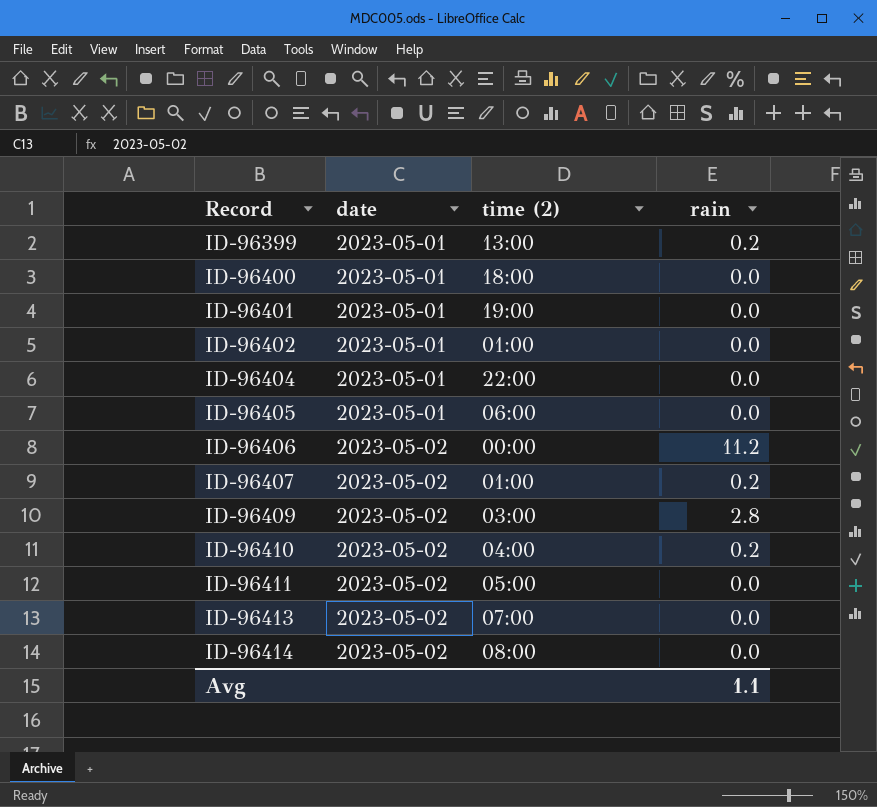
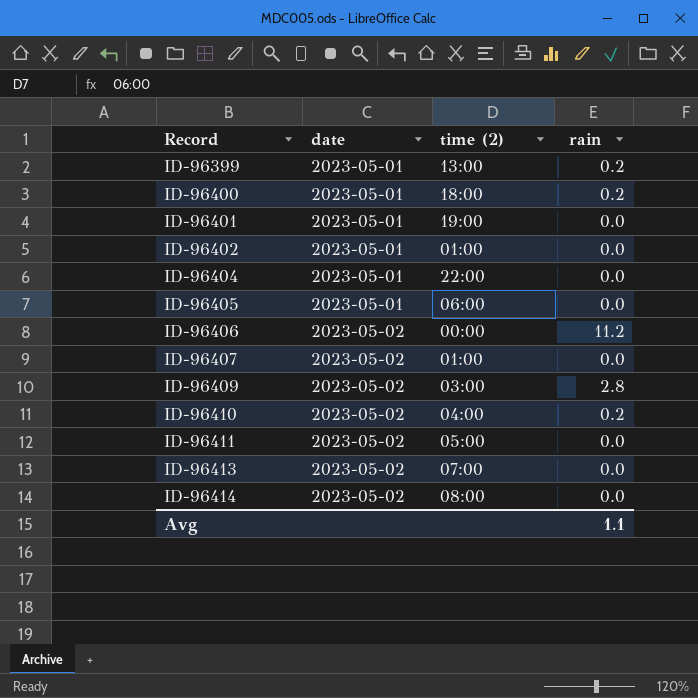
ID-96400 | rain: 0.0 -> 0.2
ID-96407 | rain: 0.2 -> 0.0

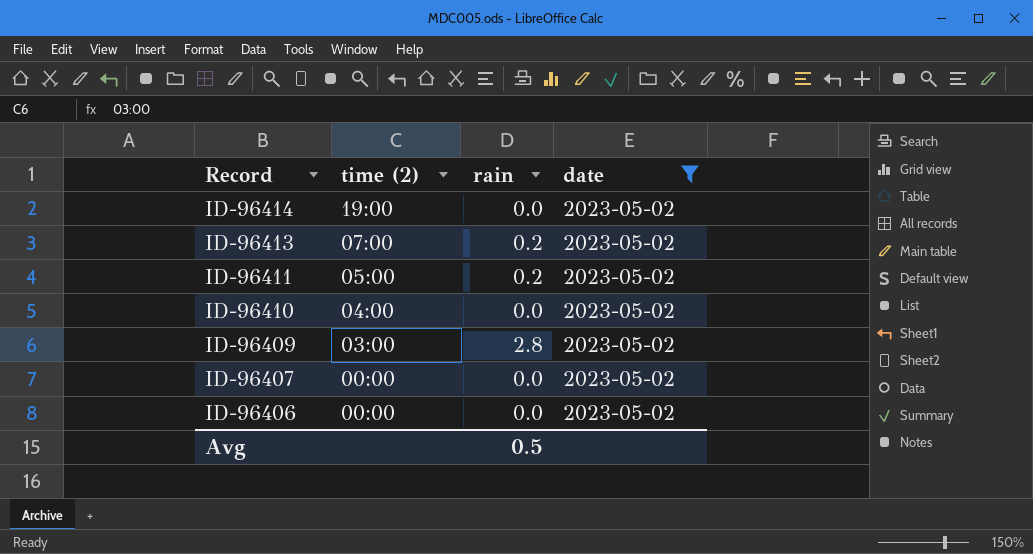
filter: none -> date = 2023-05-02
row order: Record ascending -> Record descending
column date | position: 2 -> 4
ID-96414 | time (2): 08:00 -> 19:00
ID-96413 | rain: 0.0 -> 0.2
ID-96411 | rain: 0.0 -> 0.2
ID-96410 | rain: 0.2 -> 0.0
ID-96407 | time (2): 01:00 -> 00:00
ID-96406 | rain: 11.2 -> 0.0
Avg | rain: 1.1 -> 0.5

